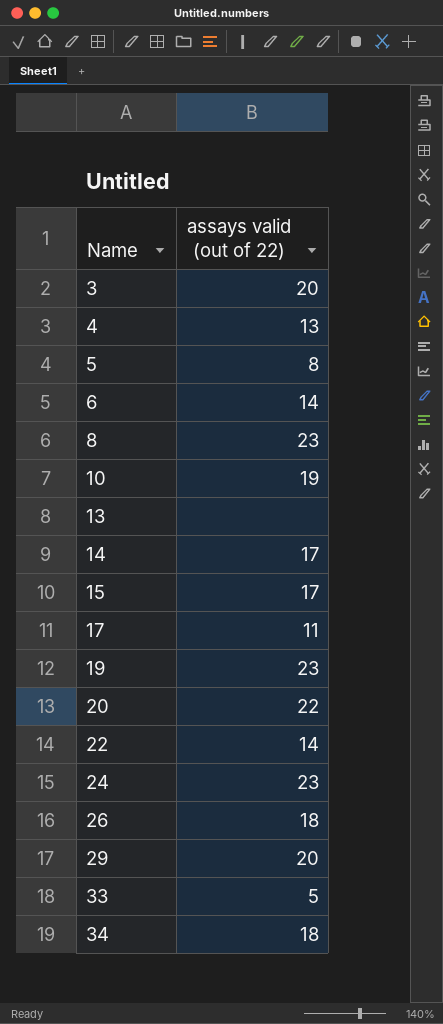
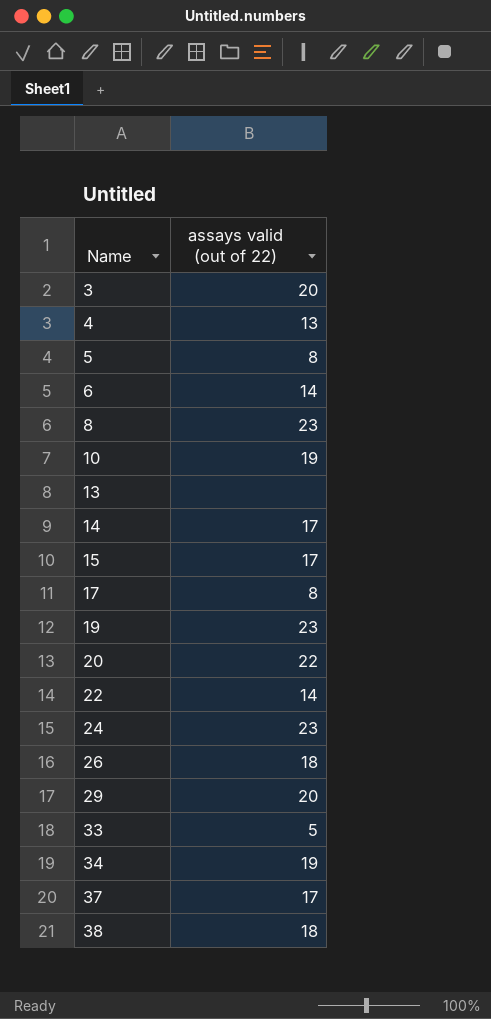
17 | assays valid (out of 22): 11 -> 8
34 | assays valid (out of 22): 18 -> 19
row 37: none -> 17
row 38: none -> 18

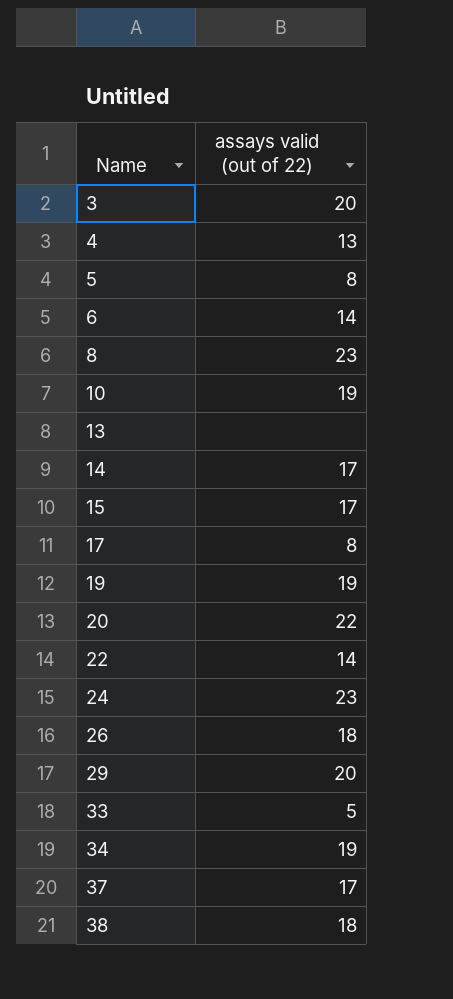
19 | assays valid (out of 22): 23 -> 19

